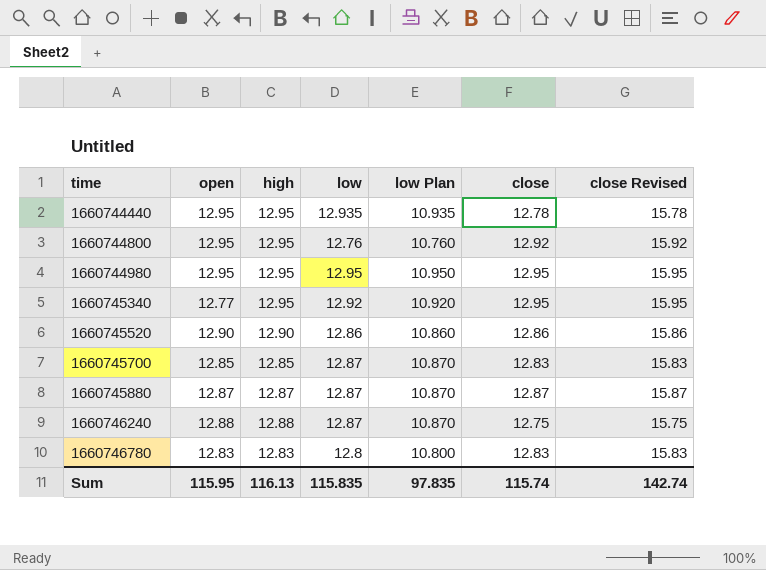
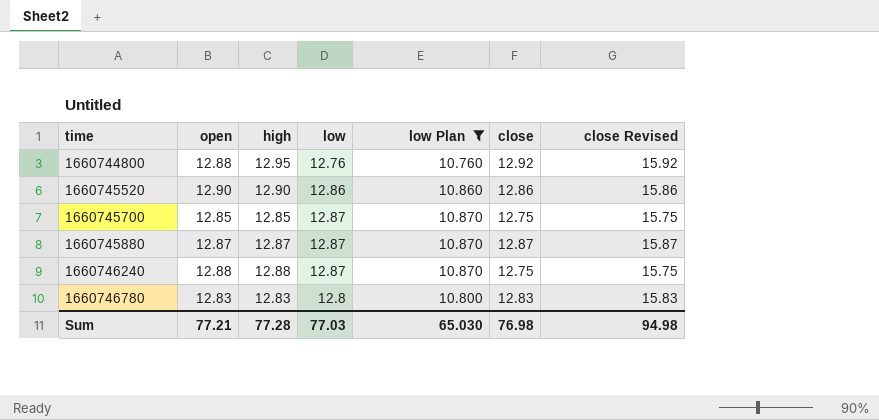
filter: none -> low Plan <= 10.870
1660744800 | open: 12.95 -> 12.88
1660745700 | close: 12.83 -> 12.75
1660745700 | close Revised: 15.83 -> 15.75
Sum | open: 115.95 -> 77.21
Sum | high: 116.13 -> 77.28
Sum | low: 115.835 -> 77.03
Sum | low Plan: 97.835 -> 65.030
Sum | close: 115.74 -> 76.98
Sum | close Revised: 142.74 -> 94.98

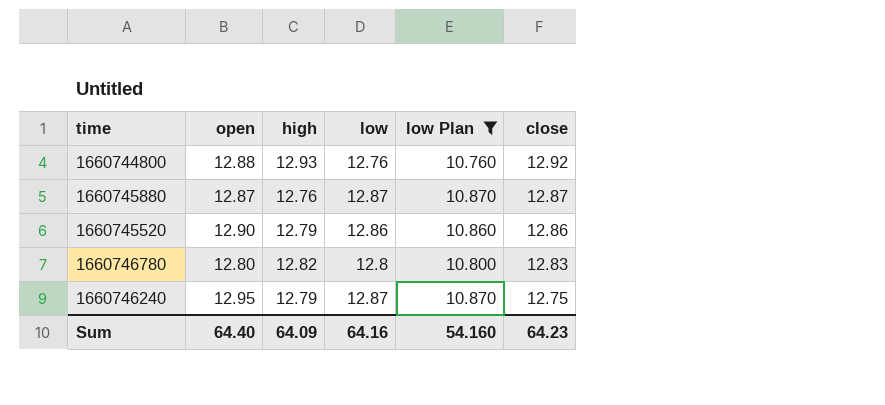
row order: time ascending -> close descending
column close Revised | formula: [close] + 3 -> none
row 1660745700: 12.85 | 12.85 | 12.87 | 10.870 | 12.75 | 15.75 -> none
1660744800 | high: 12.95 -> 12.93
1660745880 | high: 12.87 -> 12.76
1660745520 | high: 12.90 -> 12.79
1660746780 | open: 12.83 -> 12.80
1660746780 | high: 12.83 -> 12.82
1660746240 | open: 12.88 -> 12.95
1660746240 | high: 12.88 -> 12.79
Sum | open: 77.21 -> 64.40
Sum | high: 77.28 -> 64.09
Sum | low: 77.03 -> 64.16
Sum | low Plan: 65.030 -> 54.160
Sum | close: 76.98 -> 64.23

